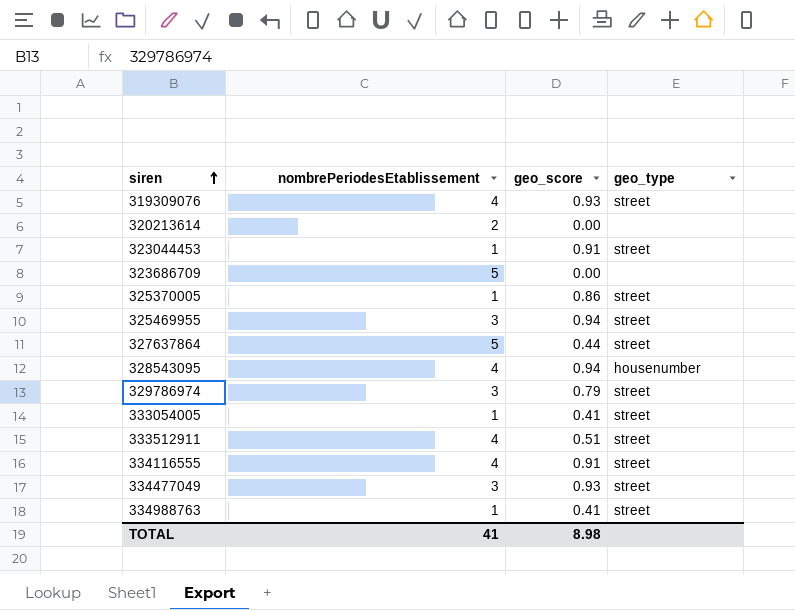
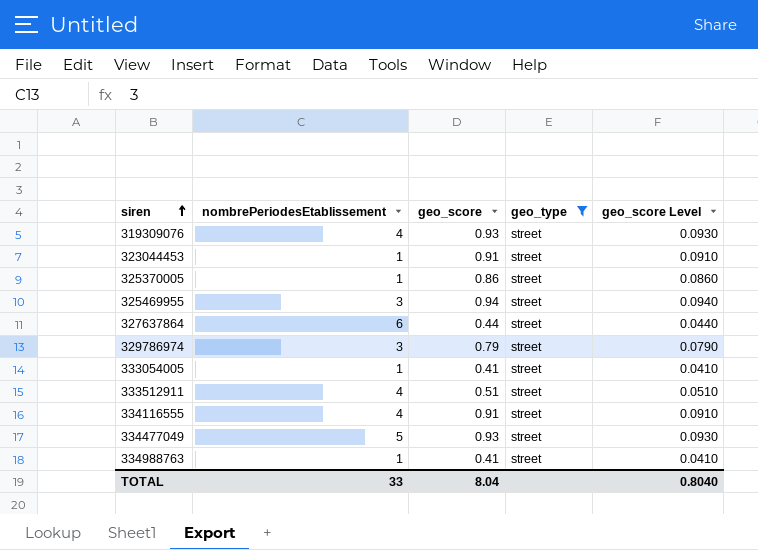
filter: none -> geo_type = street
column geo_score Level | formula: none -> [geo_score] * 0.1
327637864 | nombrePeriodesEtablissement: 5 -> 6
334477049 | nombrePeriodesEtablissement: 3 -> 5
TOTAL | nombrePeriodesEtablissement: 41 -> 33
TOTAL | geo_score: 8.98 -> 8.04

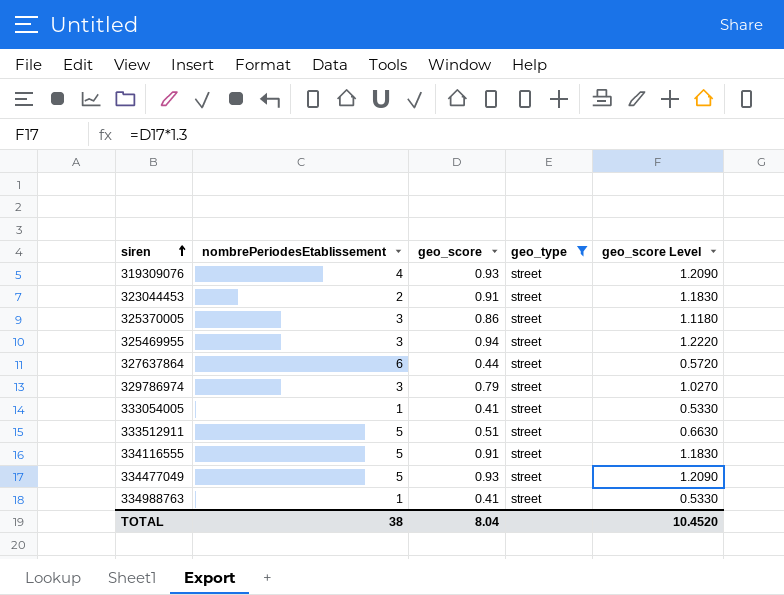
column geo_score Level | formula: [geo_score] * 0.1 -> [geo_score] * 1.3
323044453 | nombrePeriodesEtablissement: 1 -> 2
325370005 | nombrePeriodesEtablissement: 1 -> 3
333512911 | nombrePeriodesEtablissement: 4 -> 5
334116555 | nombrePeriodesEtablissement: 4 -> 5
TOTAL | nombrePeriodesEtablissement: 33 -> 38
TOTAL | geo_score Level: 0.8040 -> 10.4520

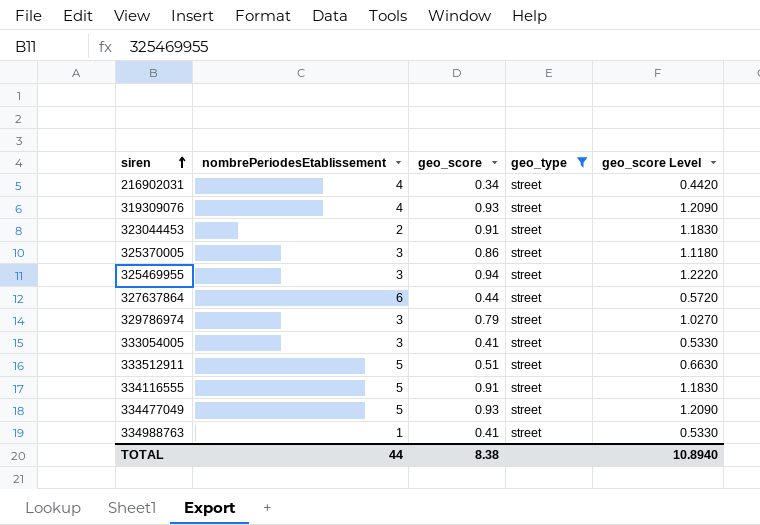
row 216902031: none -> 4 | 0.34 | street | 0.4420
333054005 | nombrePeriodesEtablissement: 1 -> 3
TOTAL | nombrePeriodesEtablissement: 38 -> 44
TOTAL | geo_score: 8.04 -> 8.38
TOTAL | geo_score Level: 10.4520 -> 10.8940

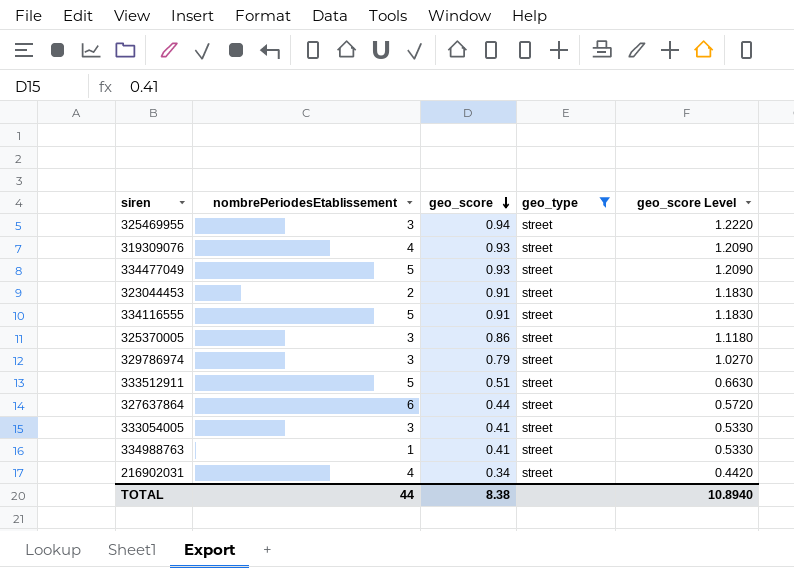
row order: siren ascending -> geo_score descending

